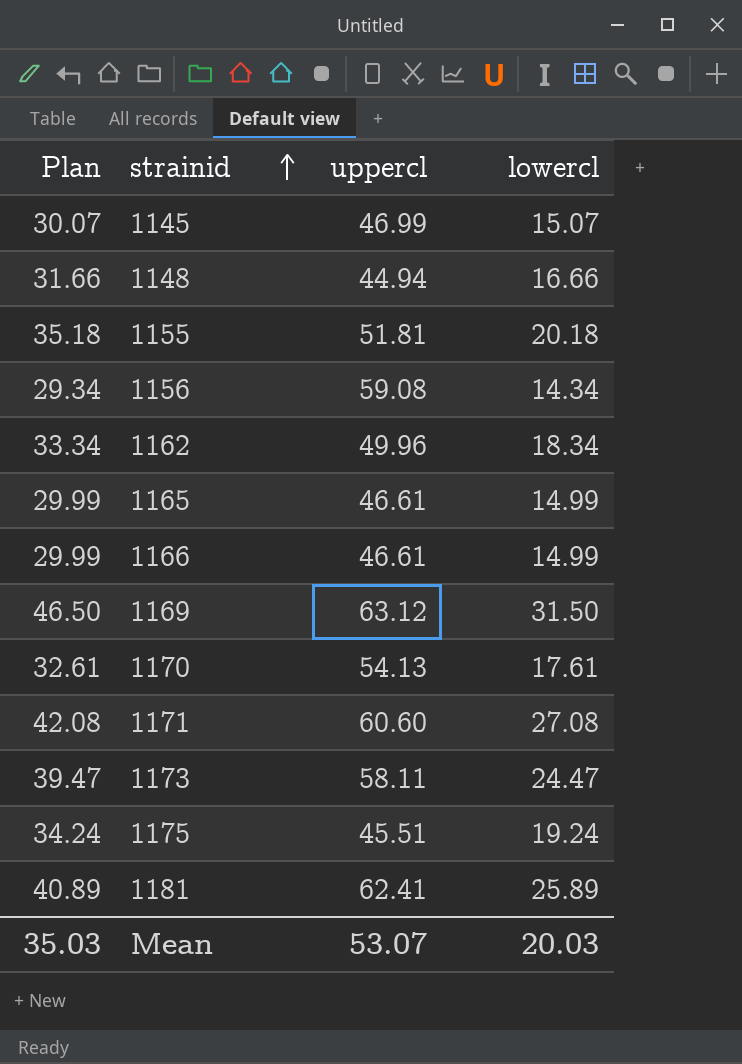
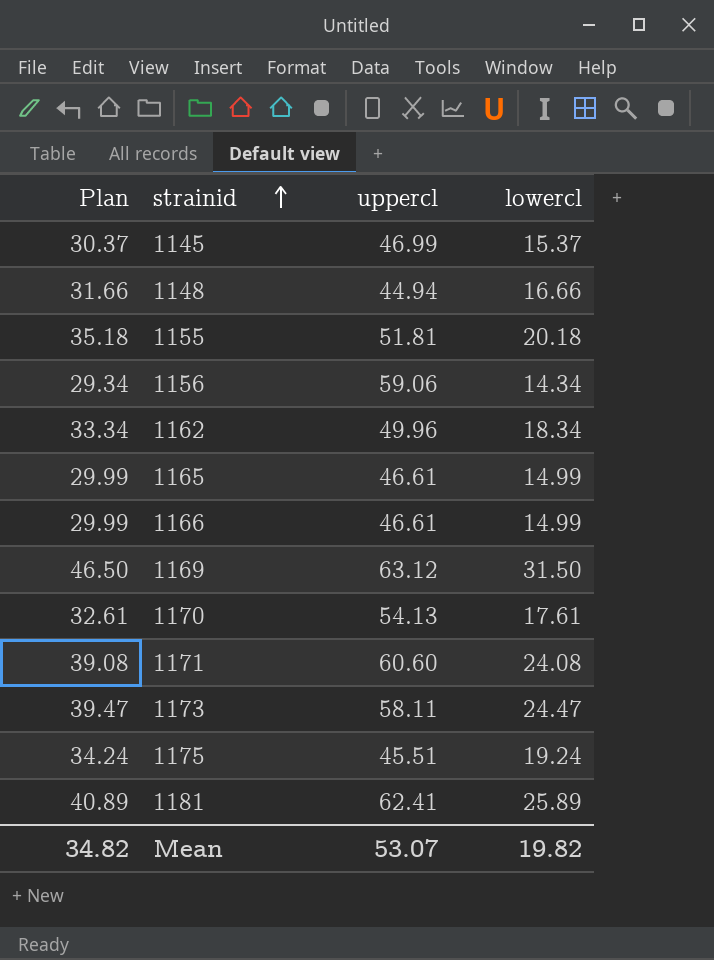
1145 | Plan: 30.07 -> 30.37
1145 | lowercl: 15.07 -> 15.37
1156 | uppercl: 59.08 -> 59.06
1171 | Plan: 42.08 -> 39.08
1171 | lowercl: 27.08 -> 24.08
Mean | Plan: 35.03 -> 34.82
Mean | lowercl: 20.03 -> 19.82

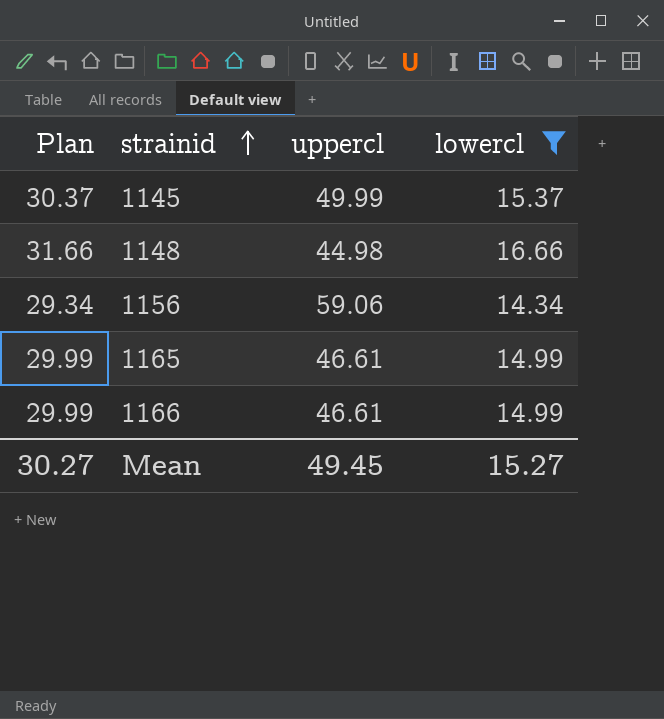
filter: none -> lowercl <= 16.66
1145 | uppercl: 46.99 -> 49.99
1148 | uppercl: 44.94 -> 44.98
Mean | Plan: 34.82 -> 30.27
Mean | uppercl: 53.07 -> 49.45
Mean | lowercl: 19.82 -> 15.27

